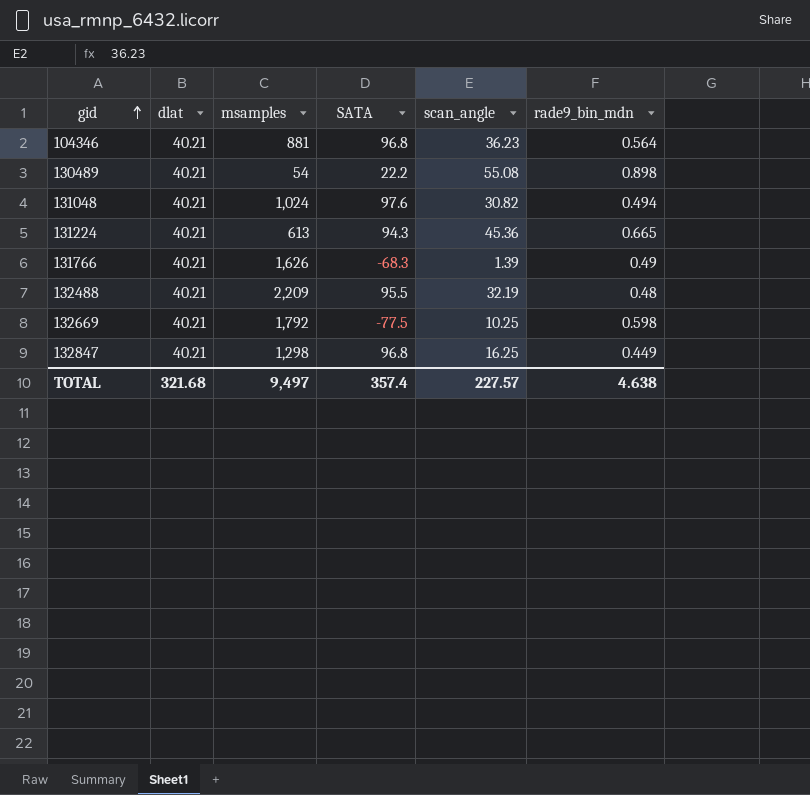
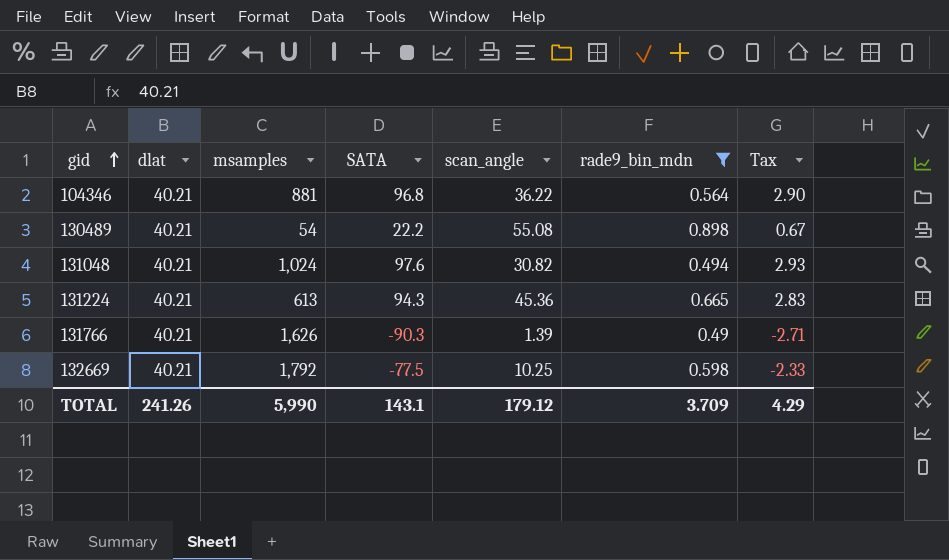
filter: none -> rade9_bin_mdn >= 0.49
column Tax | formula: none -> [SATA] * 0.03
104346 | scan_angle: 36.23 -> 36.22
131766 | SATA: -68.3 -> -90.3
TOTAL | dlat: 321.68 -> 241.26
TOTAL | msamples: 9,497 -> 5,990
TOTAL | SATA: 357.4 -> 143.1
TOTAL | scan_angle: 227.57 -> 179.12
TOTAL | rade9_bin_mdn: 4.638 -> 3.709

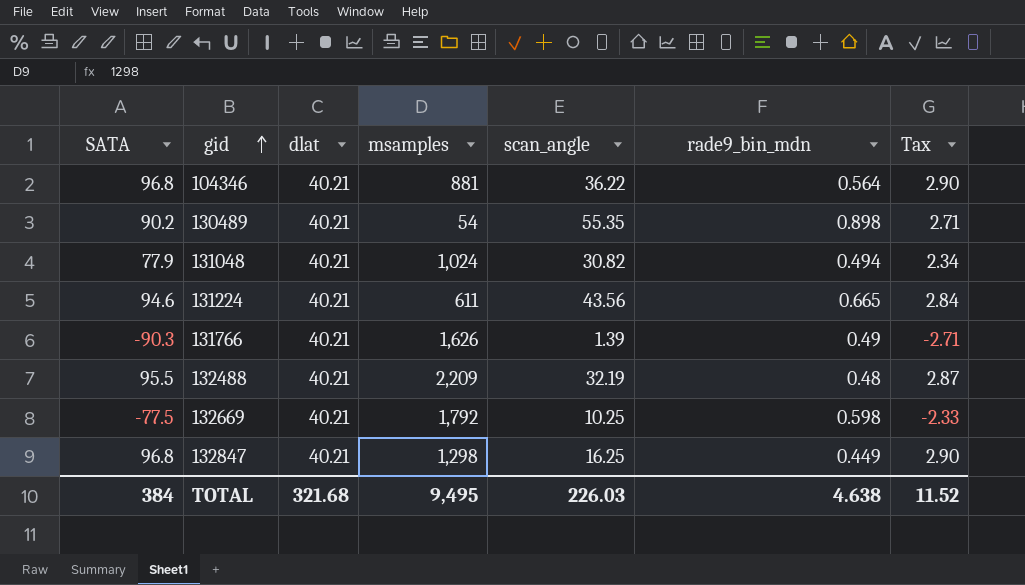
filter: rade9_bin_mdn >= 0.49 -> none
column SATA | position: 4 -> 1
130489 | SATA: 22.2 -> 90.2
130489 | scan_angle: 55.08 -> 55.35
130489 | Tax: 0.67 -> 2.71
131048 | SATA: 97.6 -> 77.9
131048 | Tax: 2.93 -> 2.34
131224 | SATA: 94.3 -> 94.6
131224 | msamples: 613 -> 611
131224 | scan_angle: 45.36 -> 43.56
131224 | Tax: 2.83 -> 2.84
TOTAL | SATA: 143.1 -> 384
TOTAL | dlat: 241.26 -> 321.68
TOTAL | msamples: 5,990 -> 9,495
TOTAL | scan_angle: 179.12 -> 226.03
TOTAL | rade9_bin_mdn: 3.709 -> 4.638
TOTAL | Tax: 4.29 -> 11.52

